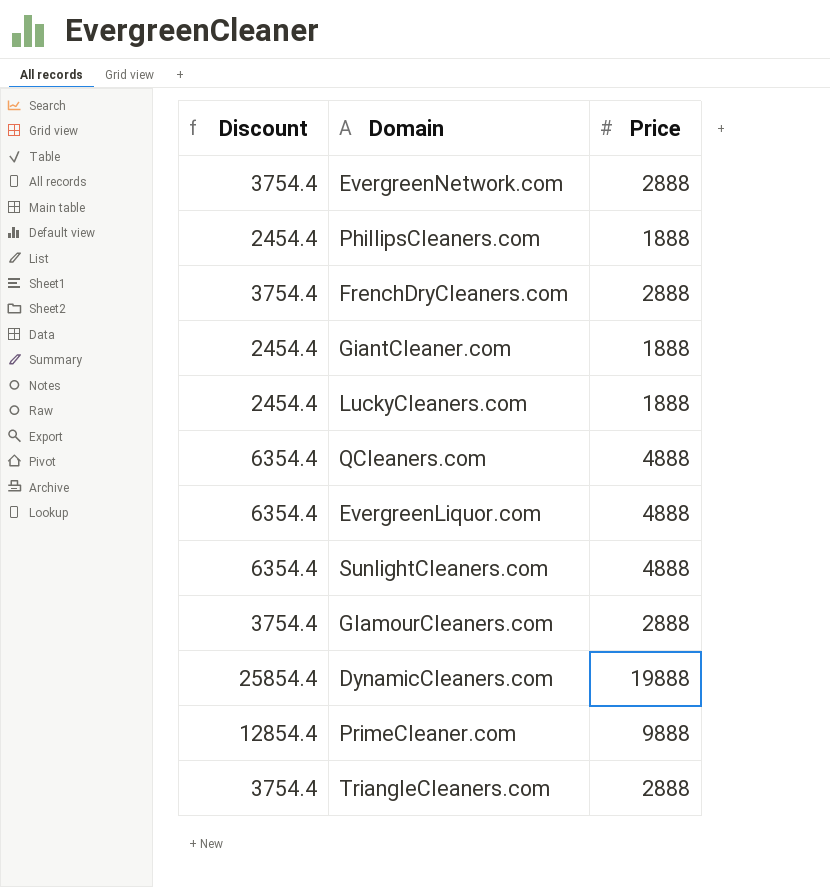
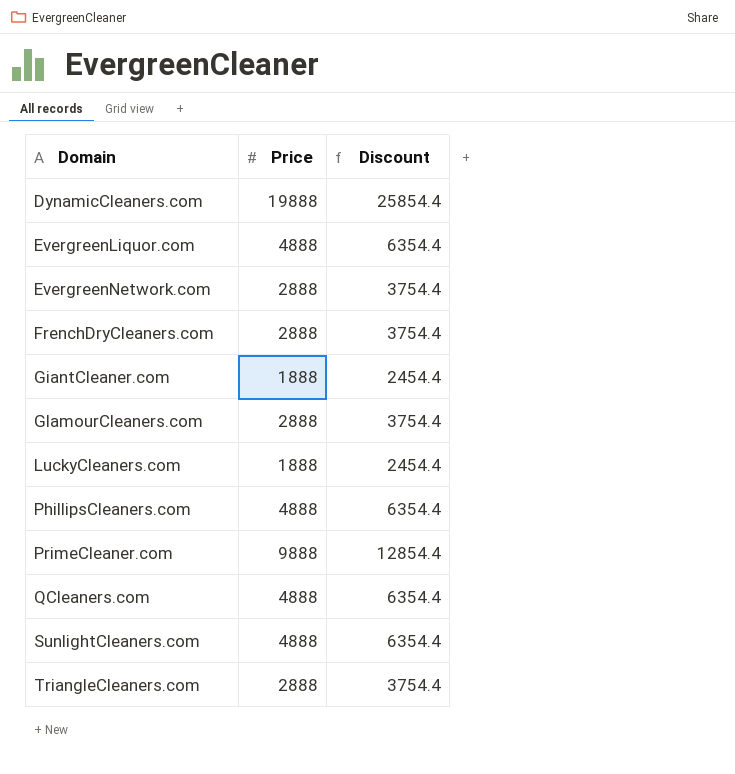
row order: none -> Domain ascending
column Discount | position: 1 -> 3
PhillipsCleaners.com | Price: 1888 -> 4888
PhillipsCleaners.com | Discount: 2454.4 -> 6354.4

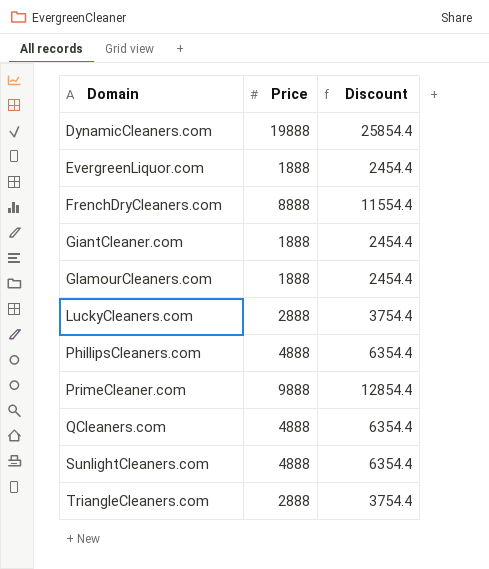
row EvergreenNetwork.com: 2888 | 3754.4 -> none
EvergreenLiquor.com | Price: 4888 -> 1888
EvergreenLiquor.com | Discount: 6354.4 -> 2454.4
FrenchDryCleaners.com | Price: 2888 -> 8888
FrenchDryCleaners.com | Discount: 3754.4 -> 11554.4
GlamourCleaners.com | Price: 2888 -> 1888
GlamourCleaners.com | Discount: 3754.4 -> 2454.4
LuckyCleaners.com | Price: 1888 -> 2888
LuckyCleaners.com | Discount: 2454.4 -> 3754.4

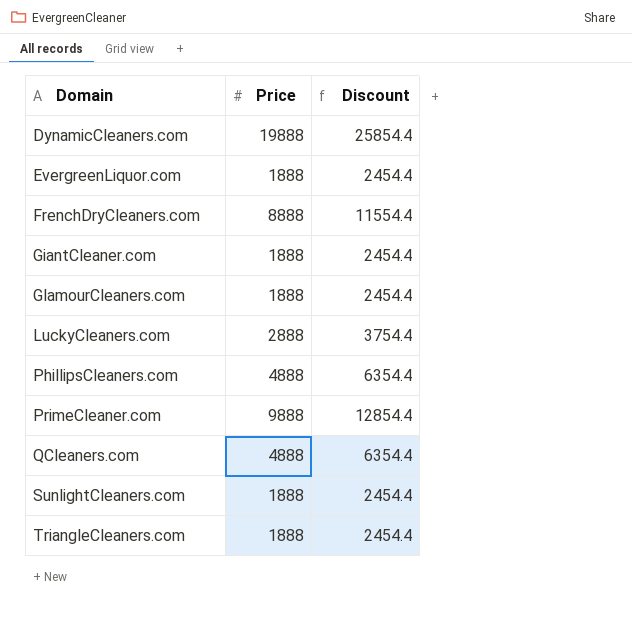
SunlightCleaners.com | Price: 4888 -> 1888
SunlightCleaners.com | Discount: 6354.4 -> 2454.4
TriangleCleaners.com | Price: 2888 -> 1888
TriangleCleaners.com | Discount: 3754.4 -> 2454.4

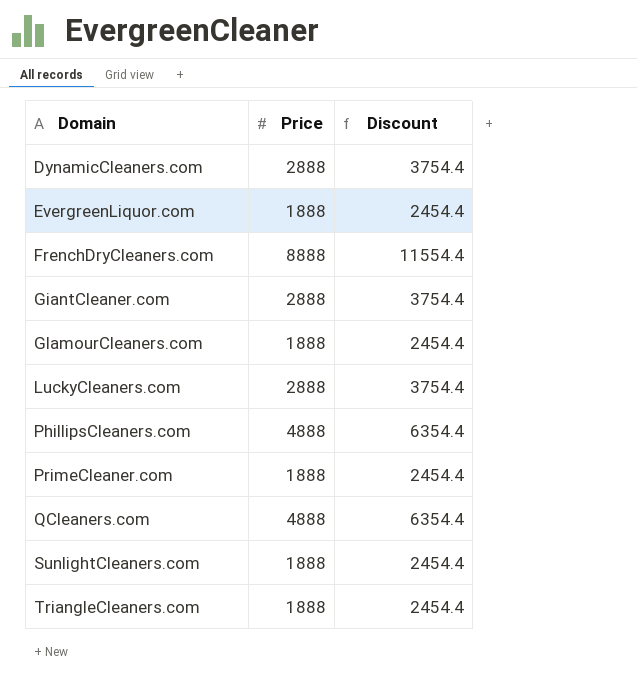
DynamicCleaners.com | Price: 19888 -> 2888
DynamicCleaners.com | Discount: 25854.4 -> 3754.4
GiantCleaner.com | Price: 1888 -> 2888
GiantCleaner.com | Discount: 2454.4 -> 3754.4
PrimeCleaner.com | Price: 9888 -> 1888
PrimeCleaner.com | Discount: 12854.4 -> 2454.4

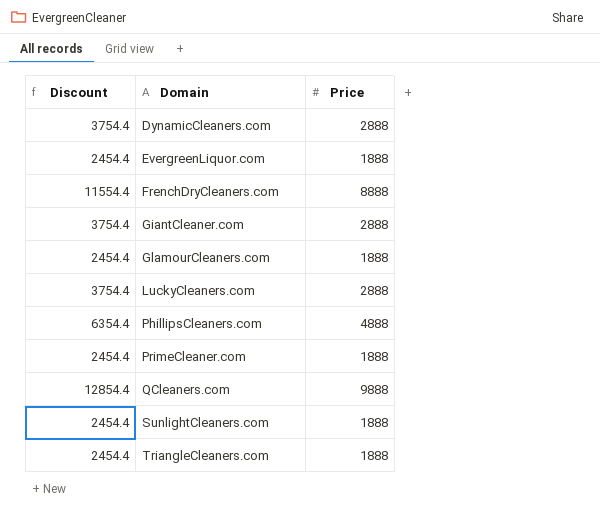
column Discount | position: 3 -> 1
QCleaners.com | Discount: 6354.4 -> 12854.4
QCleaners.com | Price: 4888 -> 9888

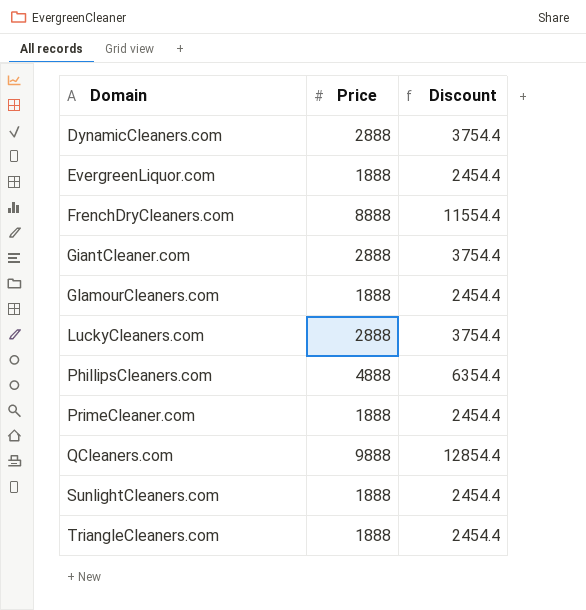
column Discount | position: 1 -> 3

